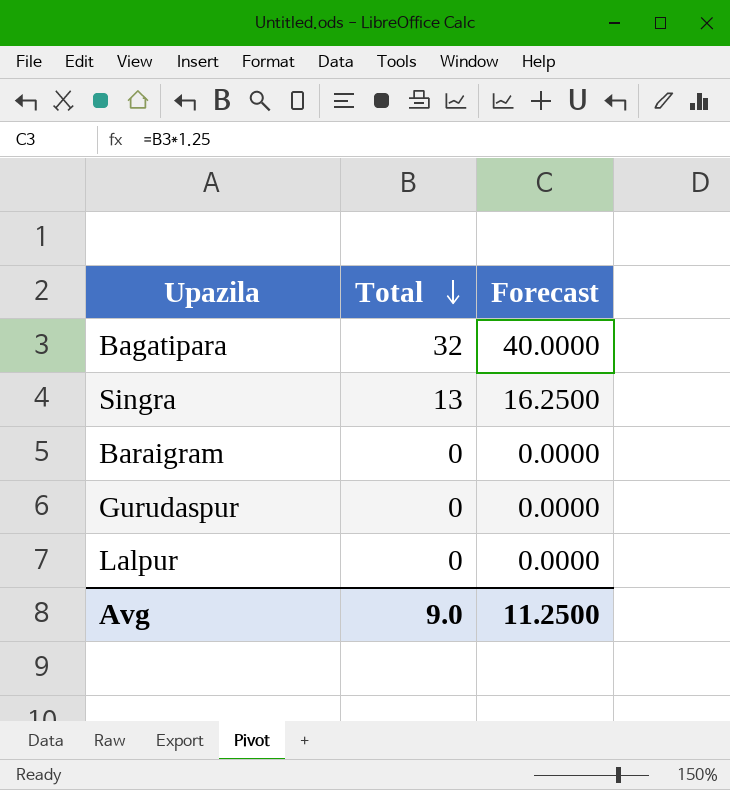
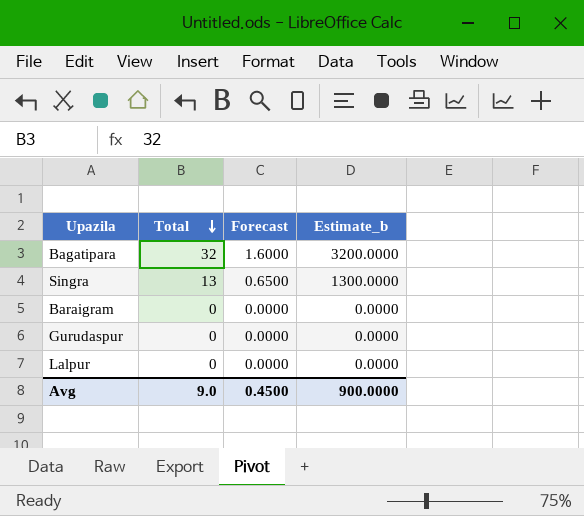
column Forecast | formula: [Total] * 1.25 -> [Total] * 0.05
column Estimate_b | formula: none -> [Total] * 100
Avg | Forecast: 11.2500 -> 0.4500

